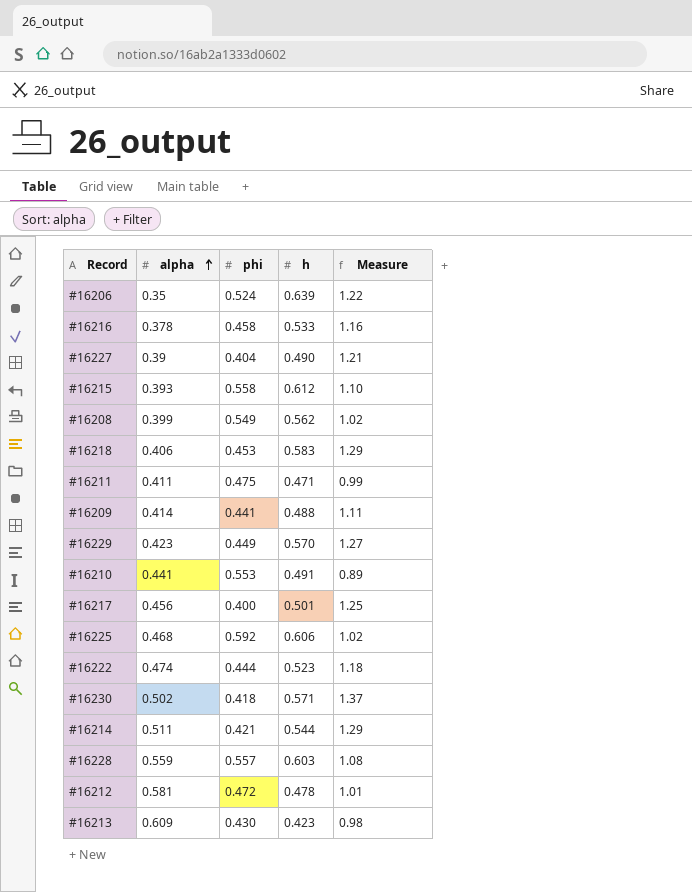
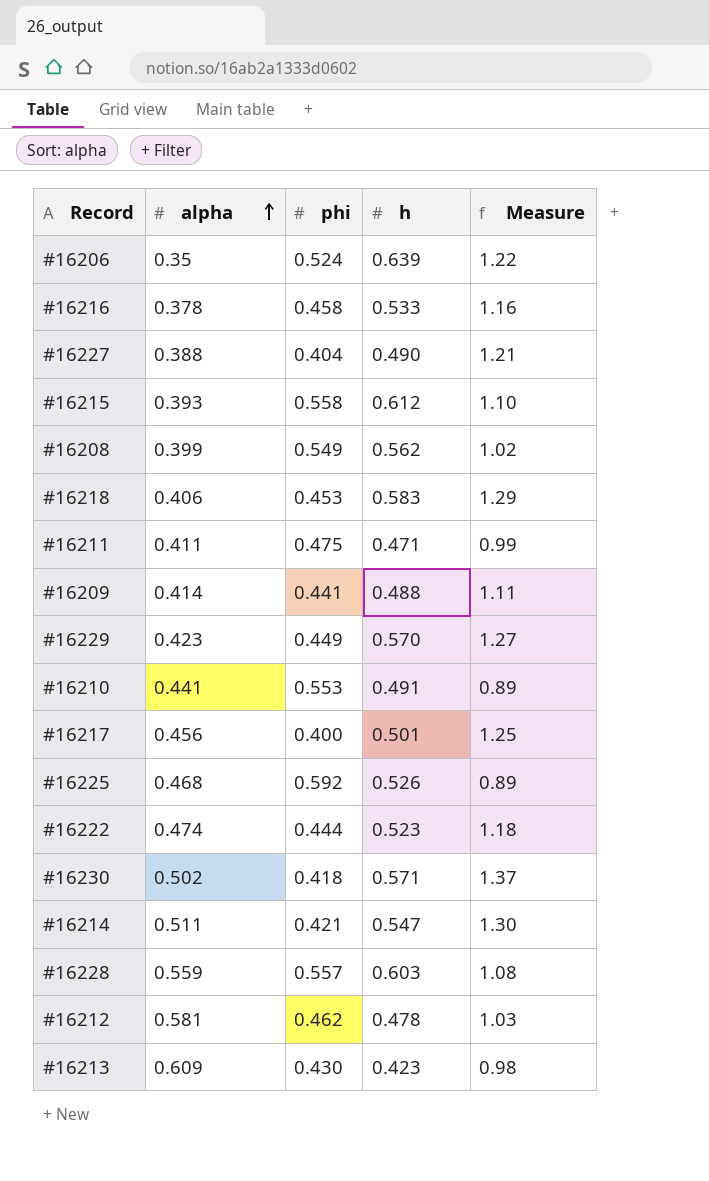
#16227 | alpha: 0.39 -> 0.388
#16225 | h: 0.606 -> 0.526
#16225 | Measure: 1.02 -> 0.89
#16214 | h: 0.544 -> 0.547
#16214 | Measure: 1.29 -> 1.30
#16212 | phi: 0.472 -> 0.462
#16212 | Measure: 1.01 -> 1.03

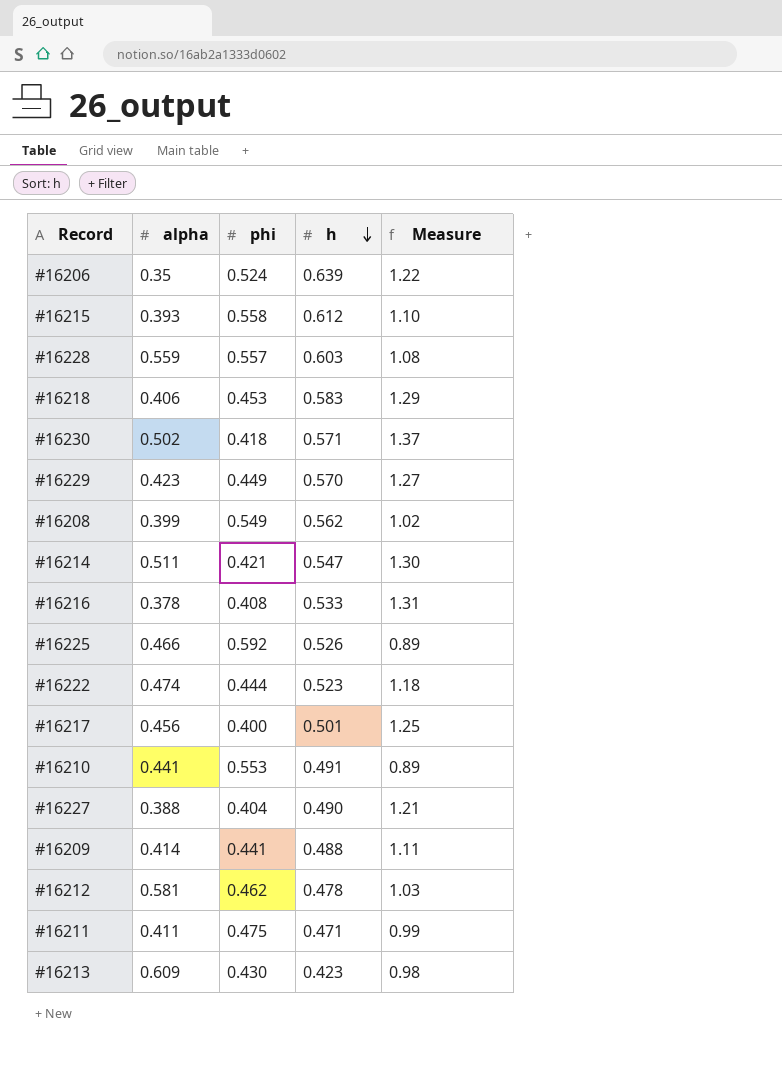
row order: alpha ascending -> h descending
#16216 | phi: 0.458 -> 0.408
#16216 | Measure: 1.16 -> 1.31
#16225 | alpha: 0.468 -> 0.466

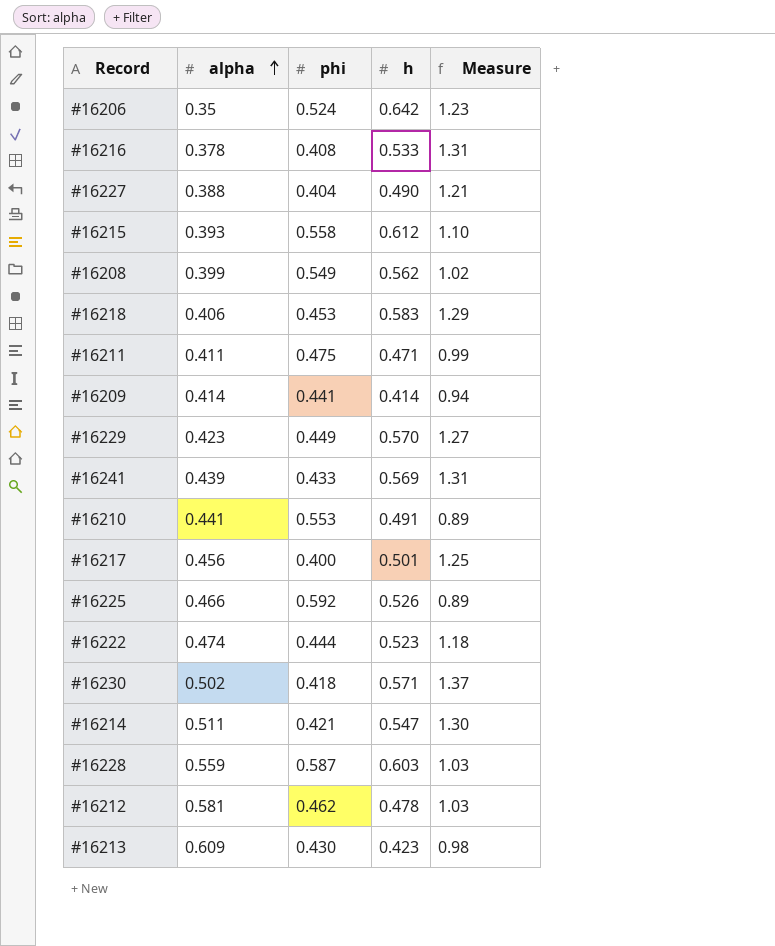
row order: h descending -> alpha ascending
#16206 | h: 0.639 -> 0.642
#16206 | Measure: 1.22 -> 1.23
#16209 | h: 0.488 -> 0.414
#16209 | Measure: 1.11 -> 0.94
row #16241: none -> 0.439 | 0.433 | 0.569 | 1.31
#16228 | phi: 0.557 -> 0.587
#16228 | Measure: 1.08 -> 1.03

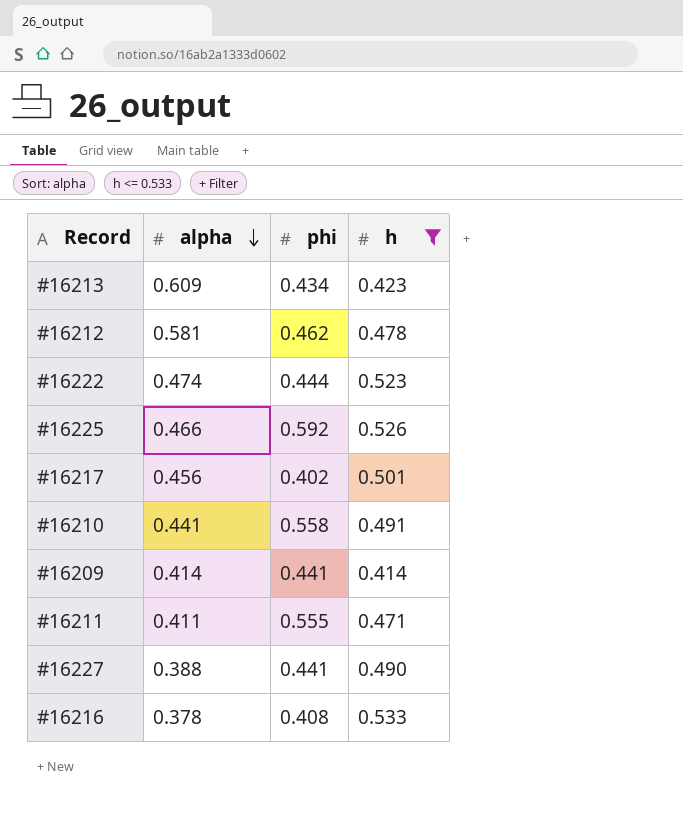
filter: none -> h <= 0.533
row order: alpha ascending -> alpha descending
column Measure | formula: [h] / [phi] -> none
#16213 | phi: 0.430 -> 0.434
#16217 | phi: 0.400 -> 0.402
#16210 | phi: 0.553 -> 0.558
#16211 | phi: 0.475 -> 0.555
#16227 | phi: 0.404 -> 0.441

